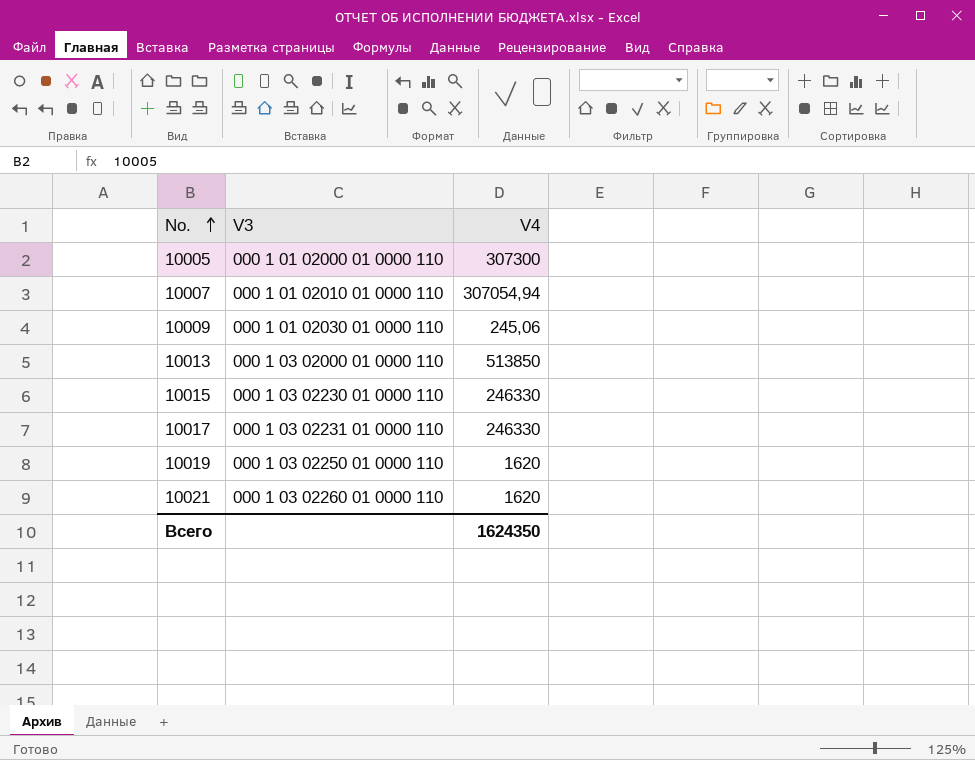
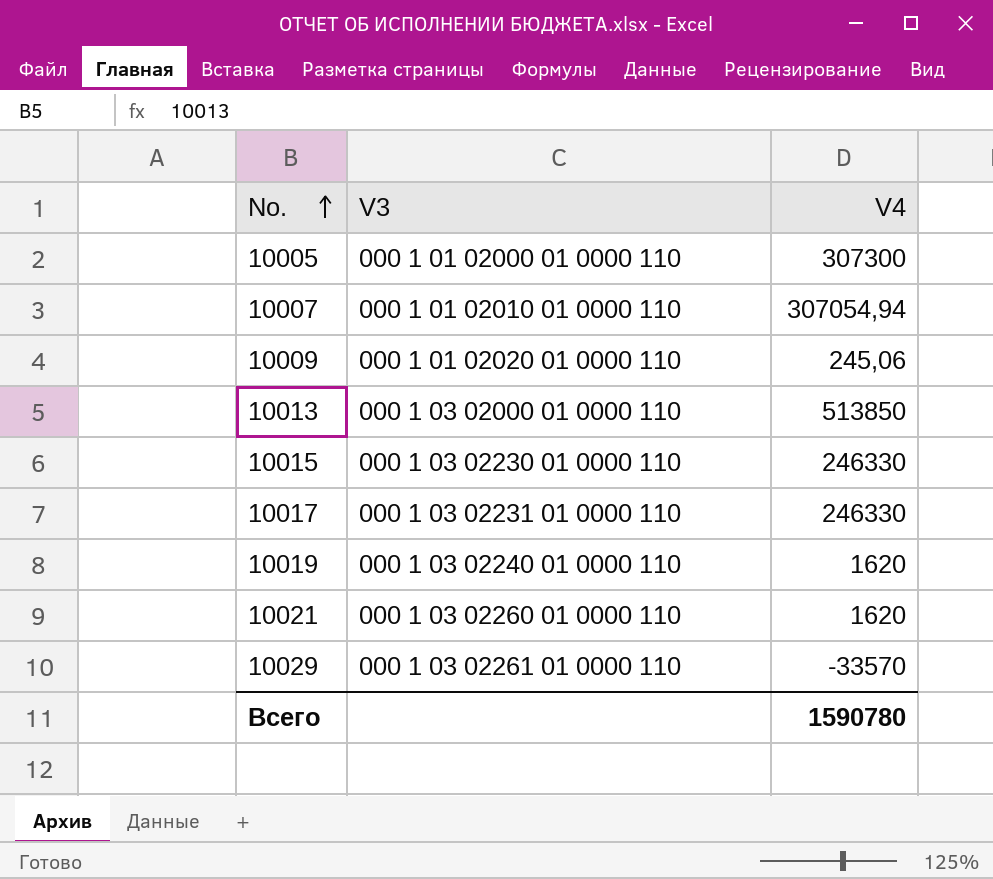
10009 | V3: 000 1 01 02030 01 0000 110 -> 000 1 01 02020 01 0000 110
10019 | V3: 000 1 03 02250 01 0000 110 -> 000 1 03 02240 01 0000 110
row 10029: none -> 000 1 03 02261 01 0000 110 | -33570
Всего | V4: 1624350 -> 1590780

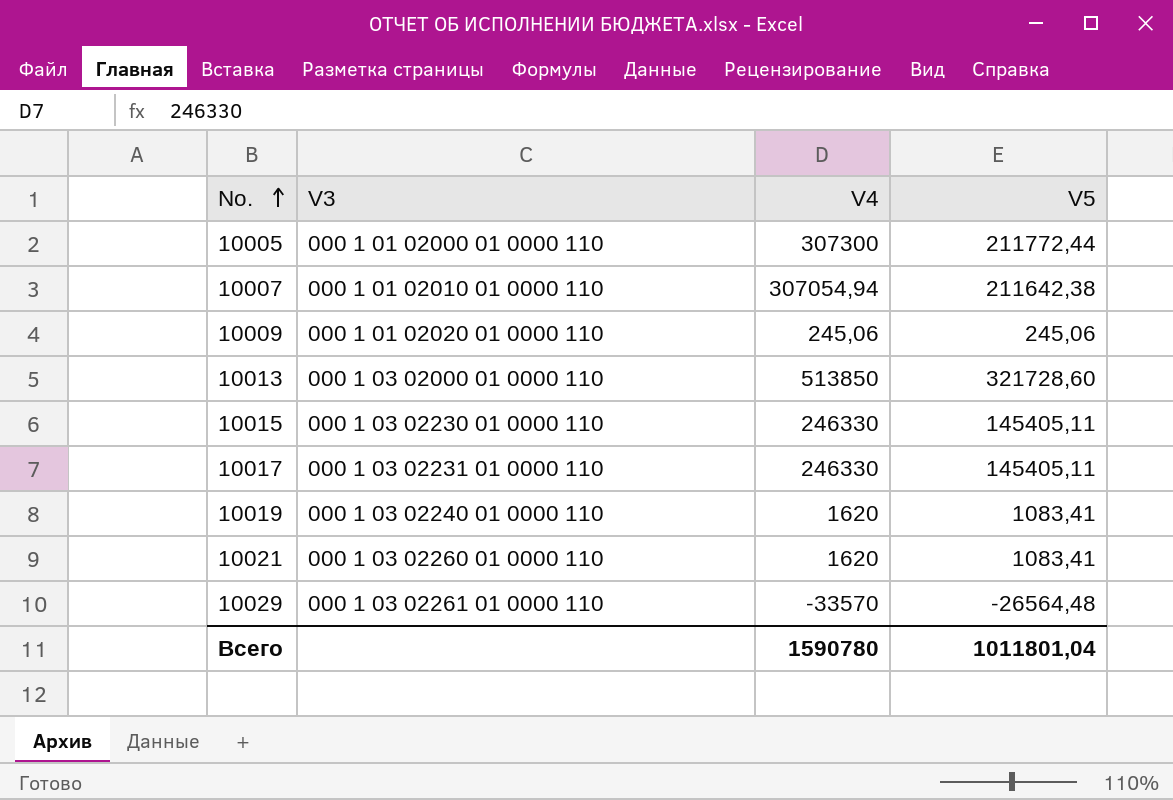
column V5 | position: none -> 4

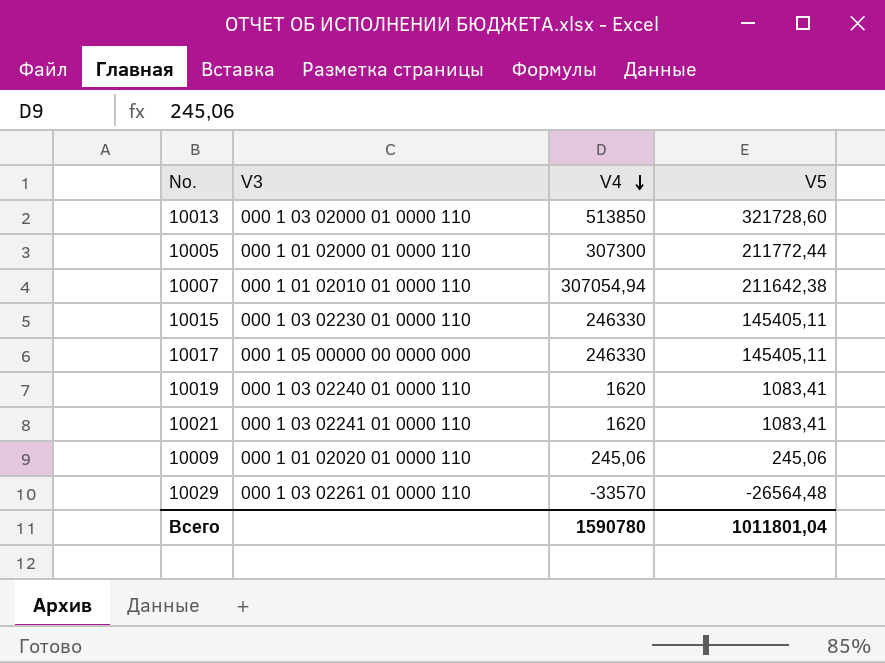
row order: No. ascending -> V4 descending
10017 | V3: 000 1 03 02231 01 0000 110 -> 000 1 05 00000 00 0000 000
10021 | V3: 000 1 03 02260 01 0000 110 -> 000 1 03 02241 01 0000 110

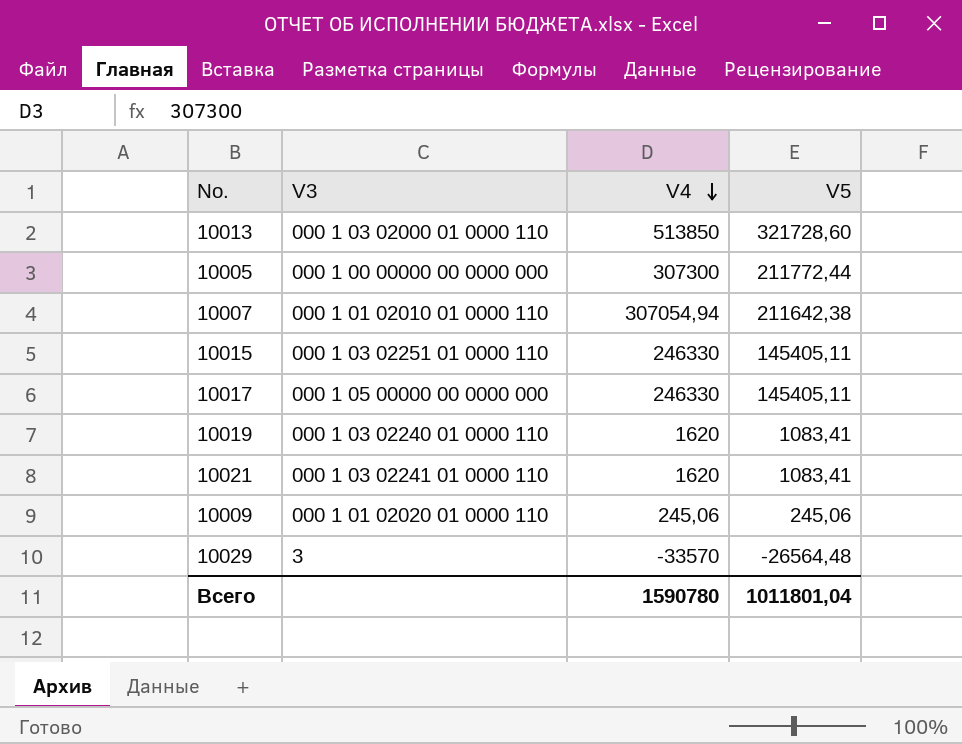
10005 | V3: 000 1 01 02000 01 0000 110 -> 000 1 00 00000 00 0000 000
10015 | V3: 000 1 03 02230 01 0000 110 -> 000 1 03 02251 01 0000 110
10029 | V3: 000 1 03 02261 01 0000 110 -> 3

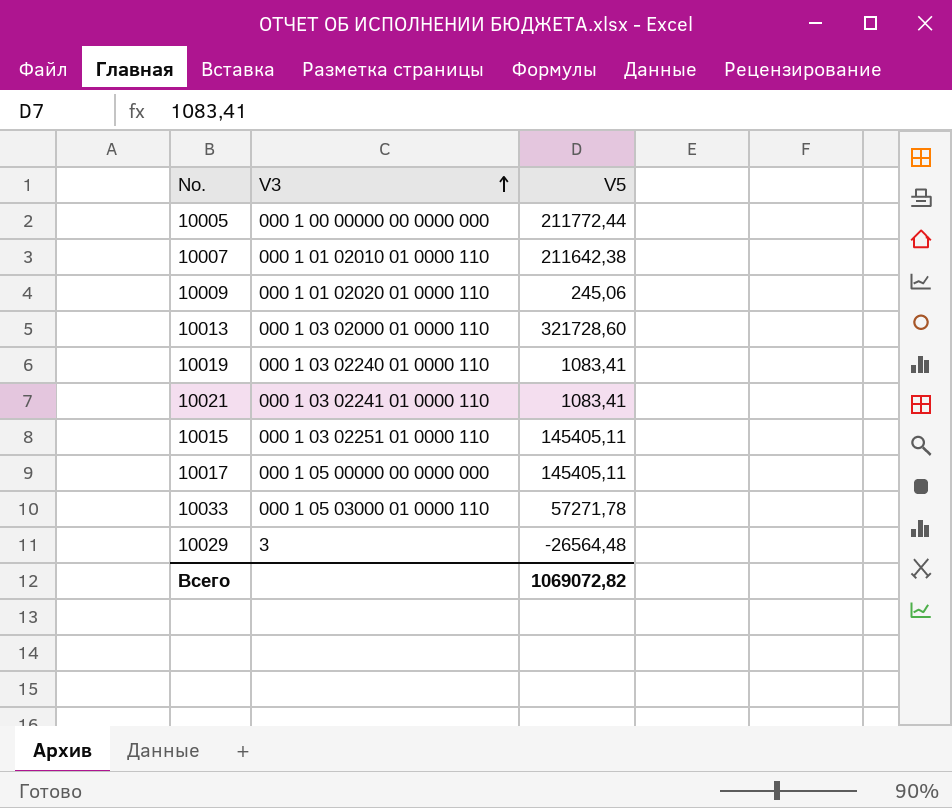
row order: V4 descending -> V3 ascending
column V4 | position: 3 -> none
row 10033: none -> 000 1 05 03000 01 0000 110 | 57271,78
Всего | V5: 1011801,04 -> 1069072,82

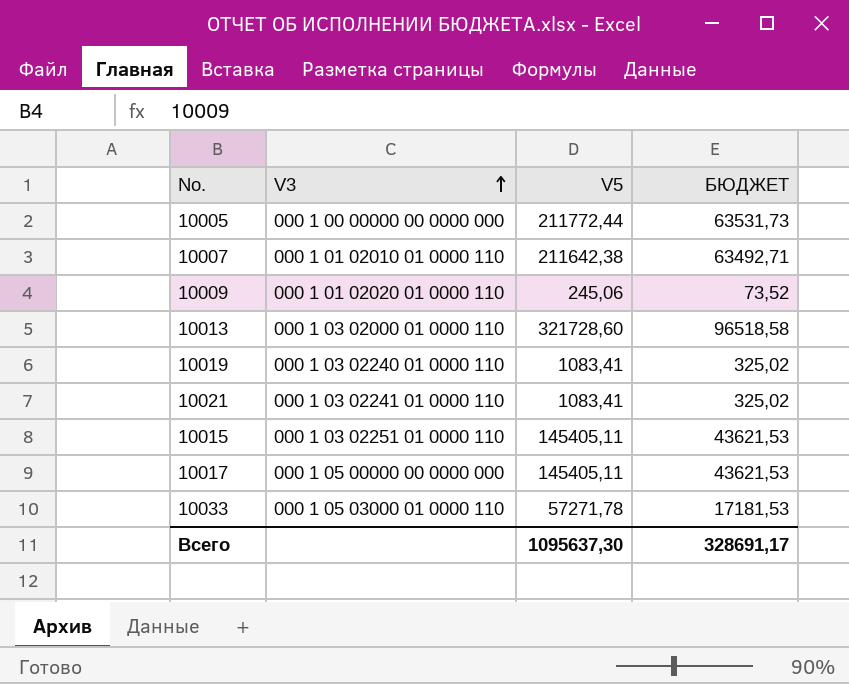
column БЮДЖЕТ | formula: none -> [V5] * 0,3
row 10029: 3 | -26564,48 -> none
Всего | V5: 1069072,82 -> 1095637,30

